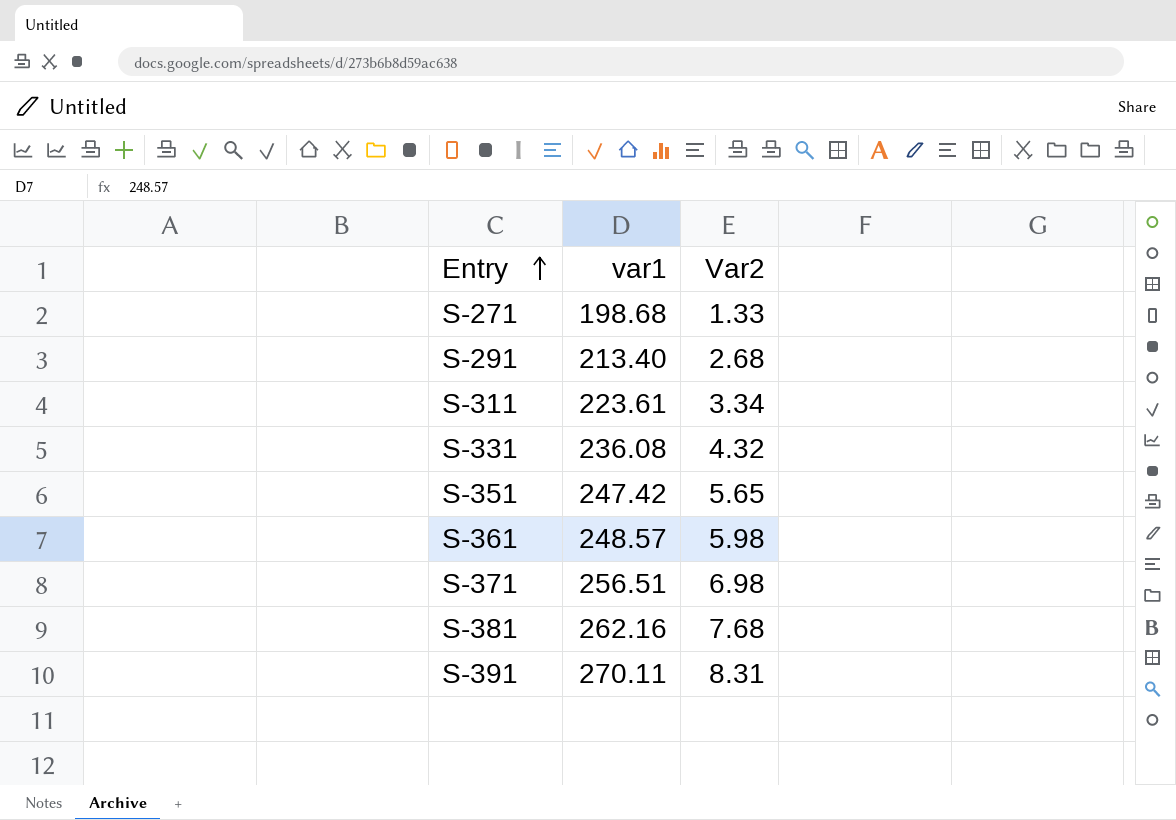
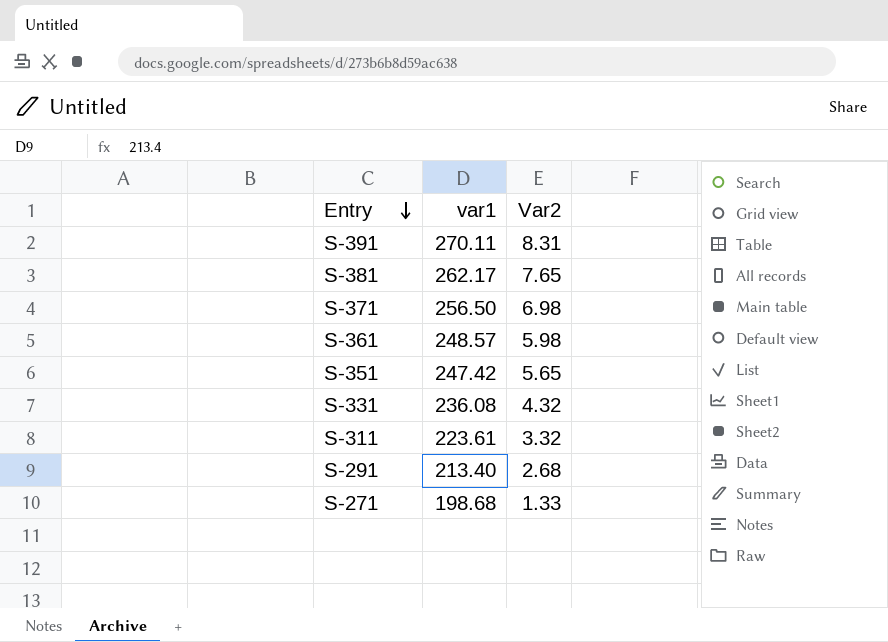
row order: Entry ascending -> Entry descending
S-381 | var1: 262.16 -> 262.17
S-381 | Var2: 7.68 -> 7.65
S-371 | var1: 256.51 -> 256.50
S-311 | Var2: 3.34 -> 3.32

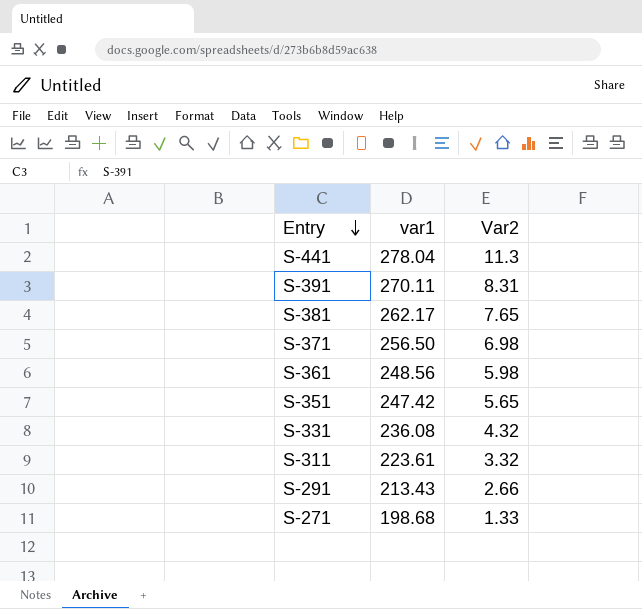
row S-441: none -> 278.04 | 11.3
S-361 | var1: 248.57 -> 248.56
S-291 | var1: 213.40 -> 213.43
S-291 | Var2: 2.68 -> 2.66

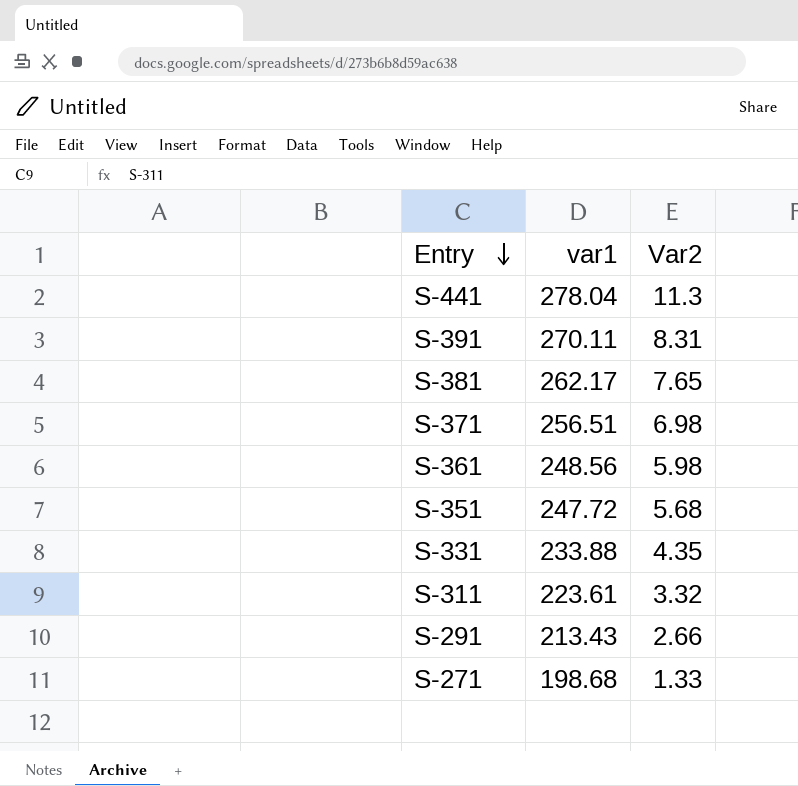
S-371 | var1: 256.50 -> 256.51
S-351 | var1: 247.42 -> 247.72
S-351 | Var2: 5.65 -> 5.68
S-331 | var1: 236.08 -> 233.88
S-331 | Var2: 4.32 -> 4.35

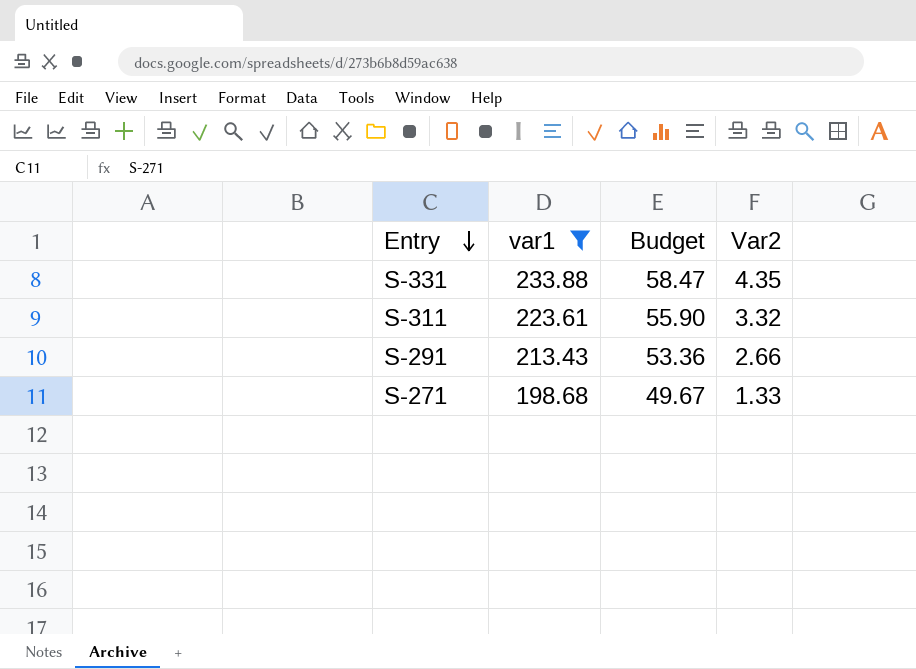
filter: none -> var1 <= 233.88
column Budget | formula: none -> [var1] * 0.25

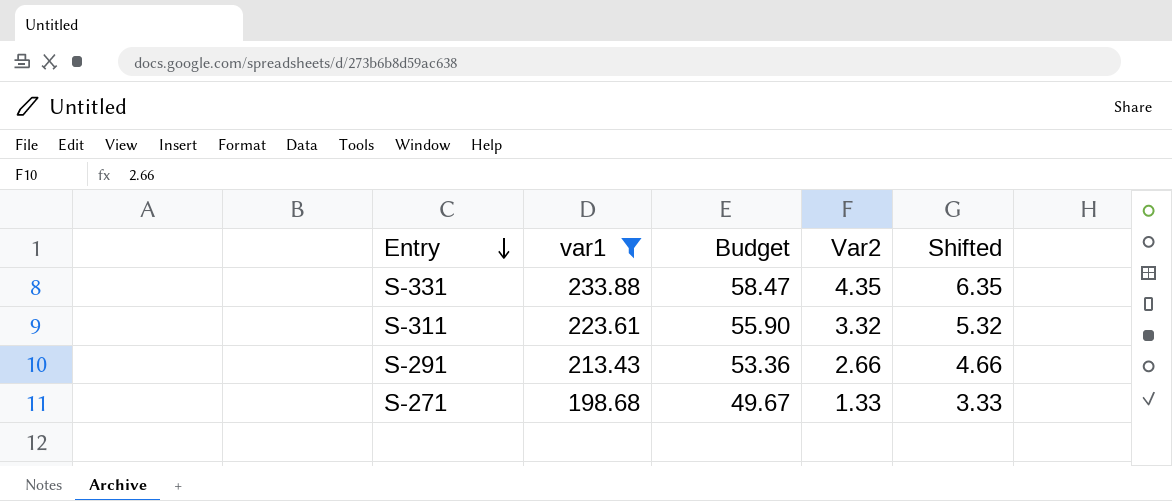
column Shifted | formula: none -> [Var2] + 2

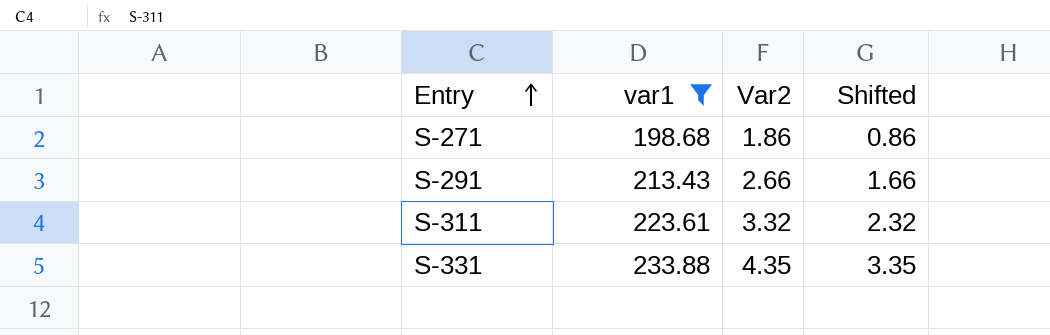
row order: Entry descending -> Entry ascending
column Budget | formula: [var1] * 0.25 -> none
column Shifted | formula: [Var2] + 2 -> [Var2] - 1
S-271 | Var2: 1.33 -> 1.86

